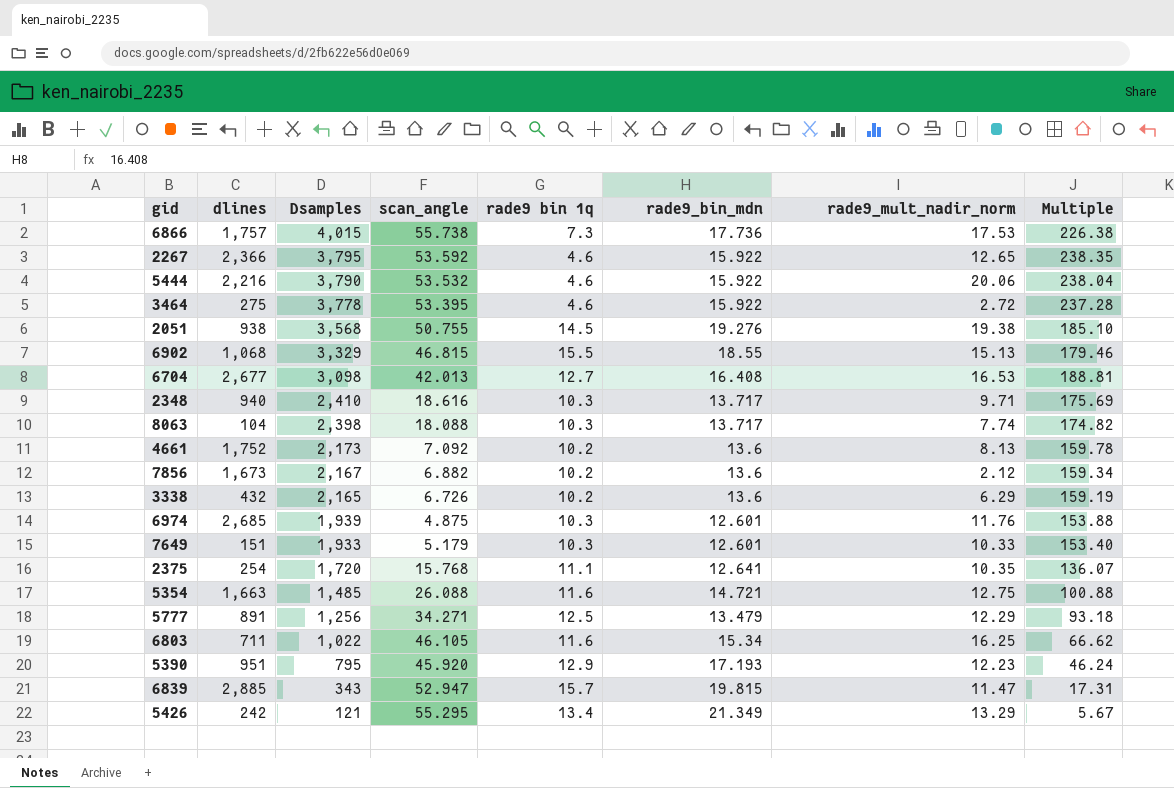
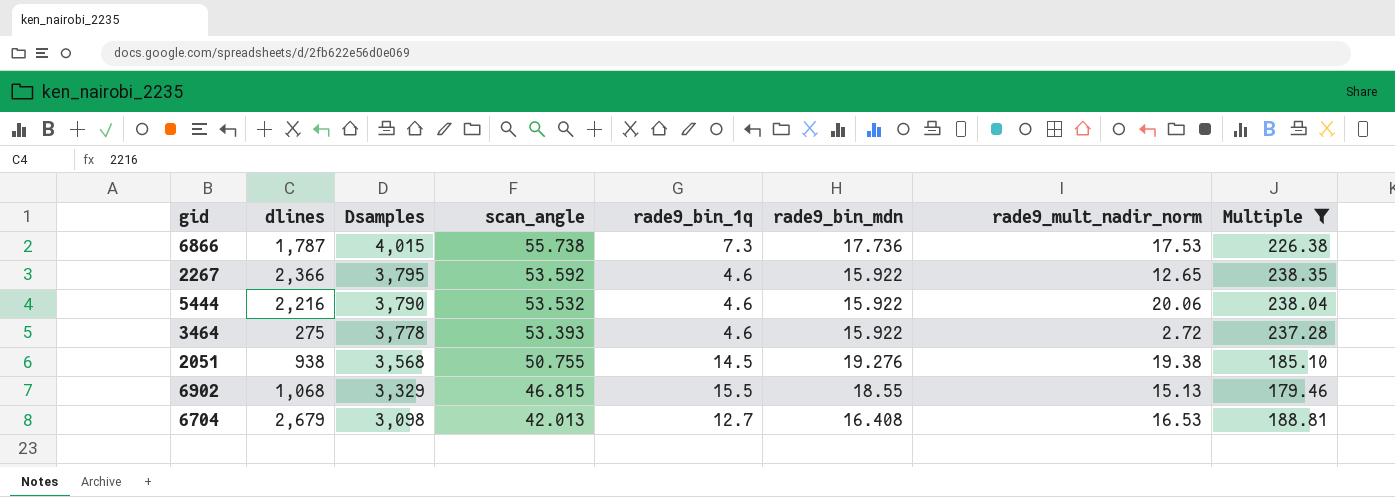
filter: none -> Multiple >= 179.46
column name: rade9 bin 1q -> rade9_bin_1q
6866 | dlines: 1,757 -> 1,787
3464 | scan_angle: 53.395 -> 53.393
6704 | dlines: 2,677 -> 2,679

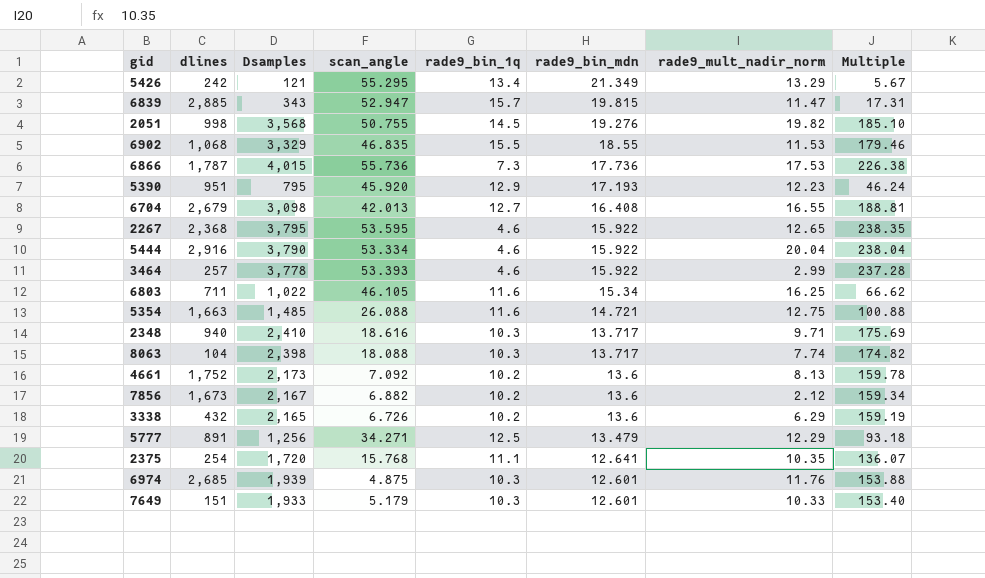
filter: Multiple >= 179.46 -> none
row order: Dsamples descending -> rade9_bin_mdn descending
2051 | dlines: 938 -> 998
2051 | rade9_mult_nadir_norm: 19.38 -> 19.82
6902 | scan_angle: 46.815 -> 46.835
6902 | rade9_mult_nadir_norm: 15.13 -> 11.53
6866 | scan_angle: 55.738 -> 55.736
6704 | rade9_mult_nadir_norm: 16.53 -> 16.55
2267 | dlines: 2,366 -> 2,368
2267 | scan_angle: 53.592 -> 53.595
5444 | dlines: 2,216 -> 2,916
5444 | scan_angle: 53.532 -> 53.334
5444 | rade9_mult_nadir_norm: 20.06 -> 20.04
3464 | dlines: 275 -> 257
3464 | rade9_mult_nadir_norm: 2.72 -> 2.99

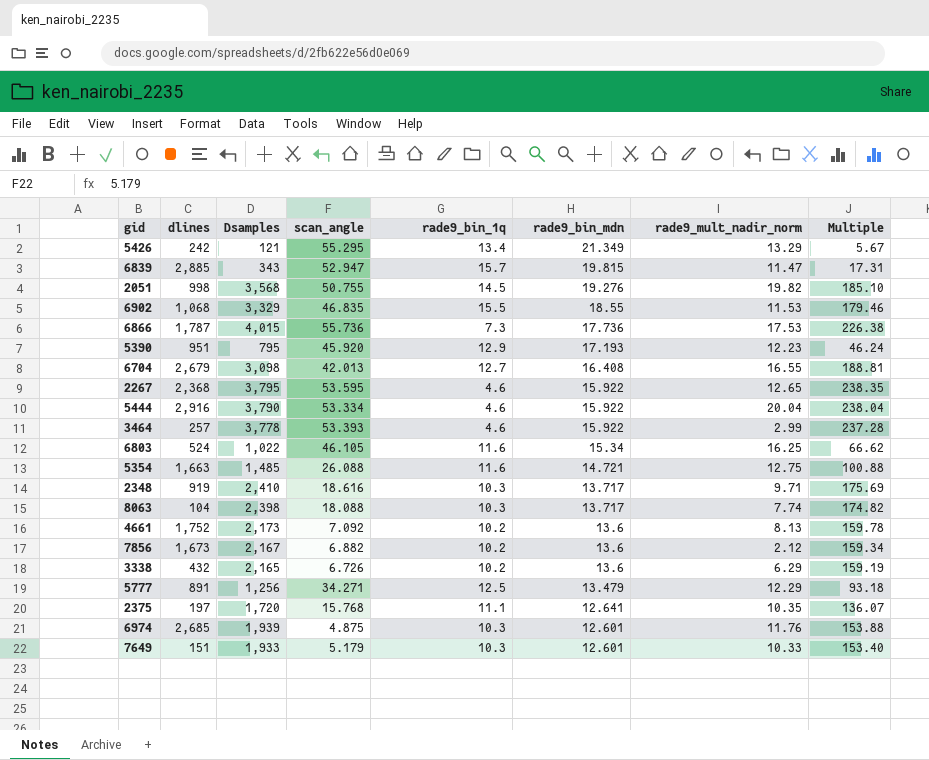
6803 | dlines: 711 -> 524
2348 | dlines: 940 -> 919
2375 | dlines: 254 -> 197

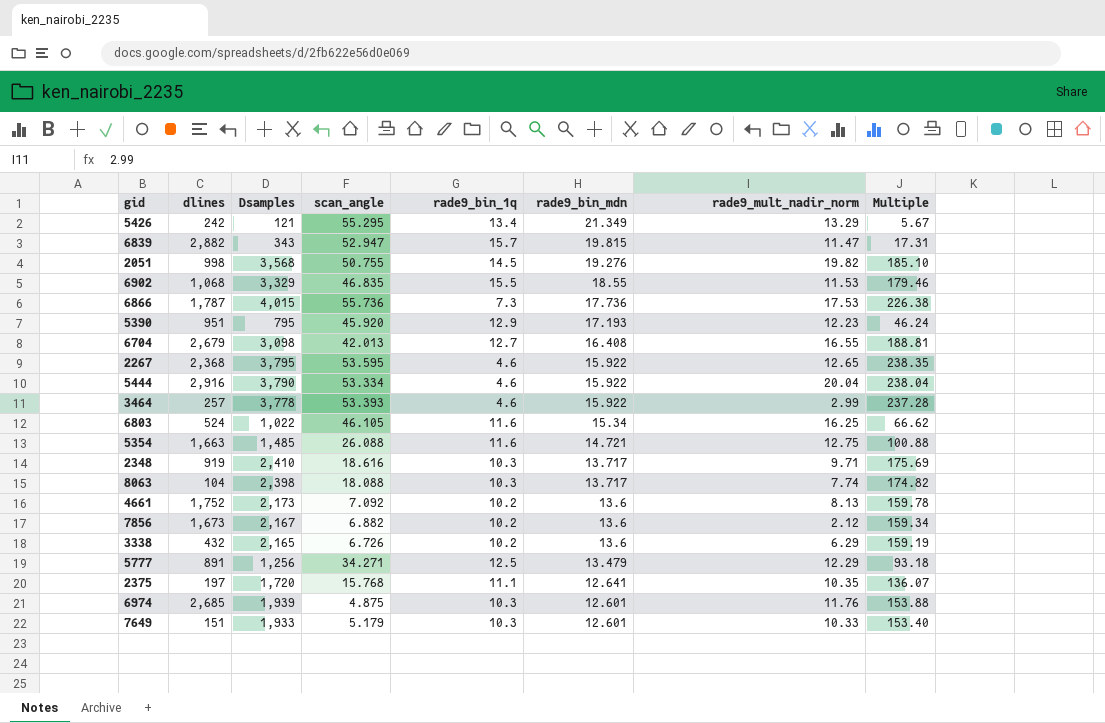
6839 | dlines: 2,885 -> 2,882

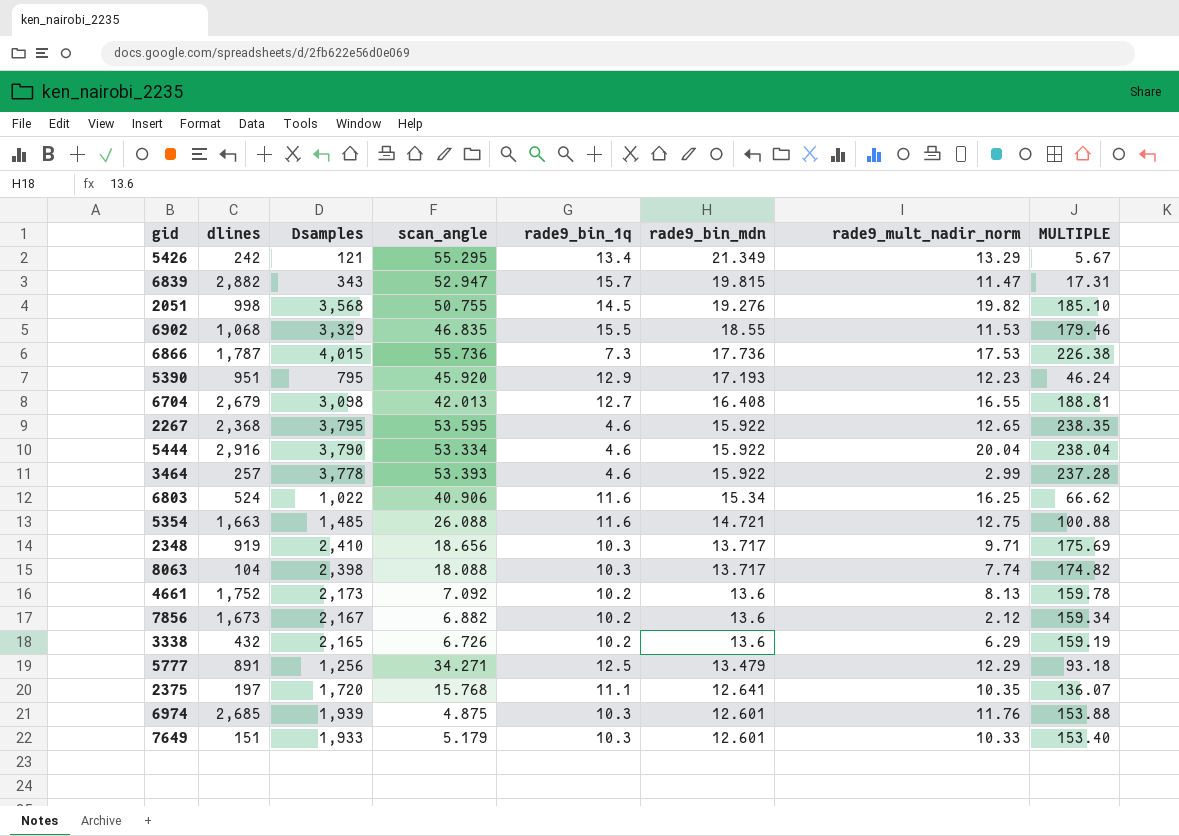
column name: Multiple -> MULTIPLE
6803 | scan_angle: 46.105 -> 40.906
2348 | scan_angle: 18.616 -> 18.656

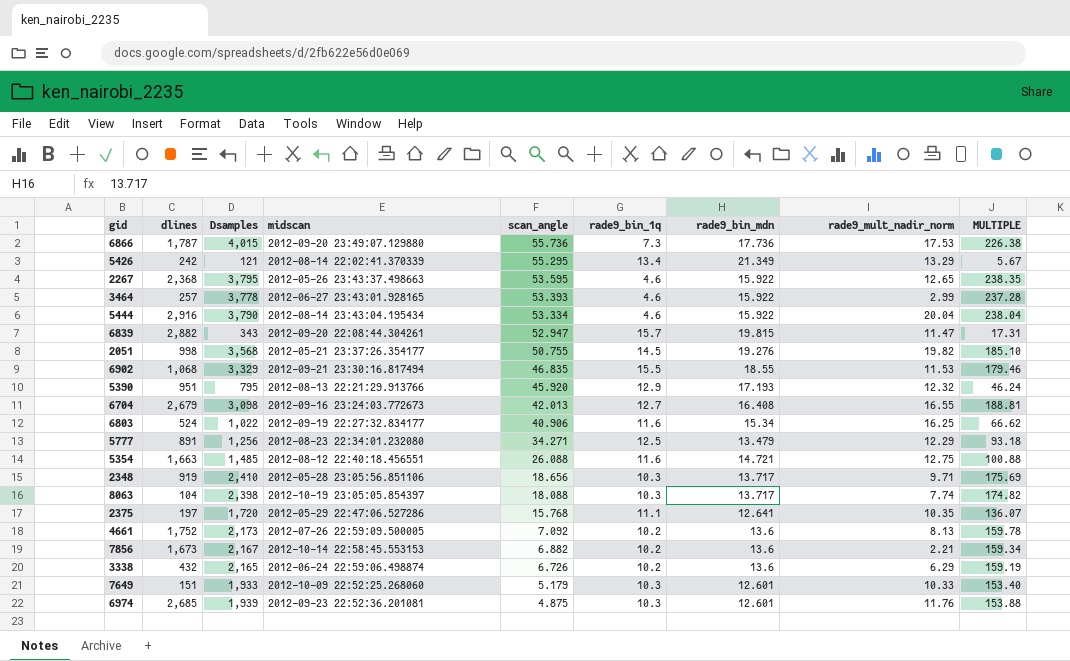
row order: rade9_bin_mdn descending -> scan_angle descending
column midscan | position: none -> 4
5390 | rade9_mult_nadir_norm: 12.23 -> 12.32
7856 | rade9_mult_nadir_norm: 2.12 -> 2.21

